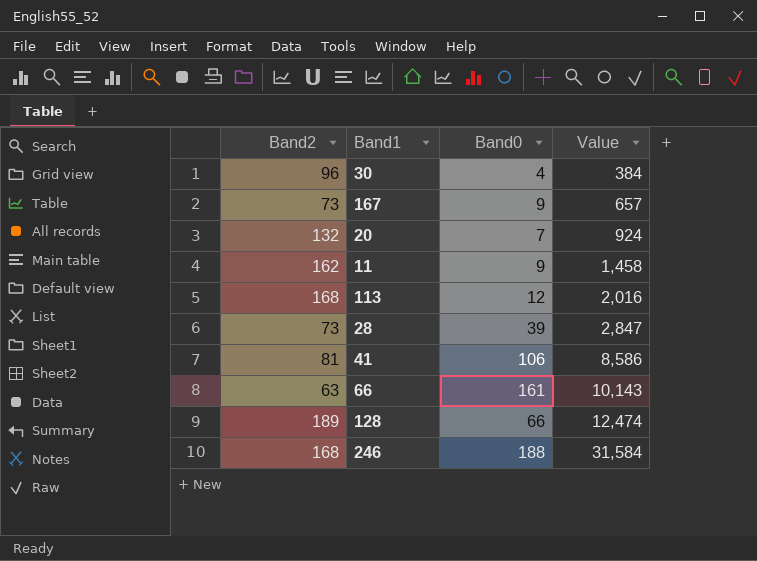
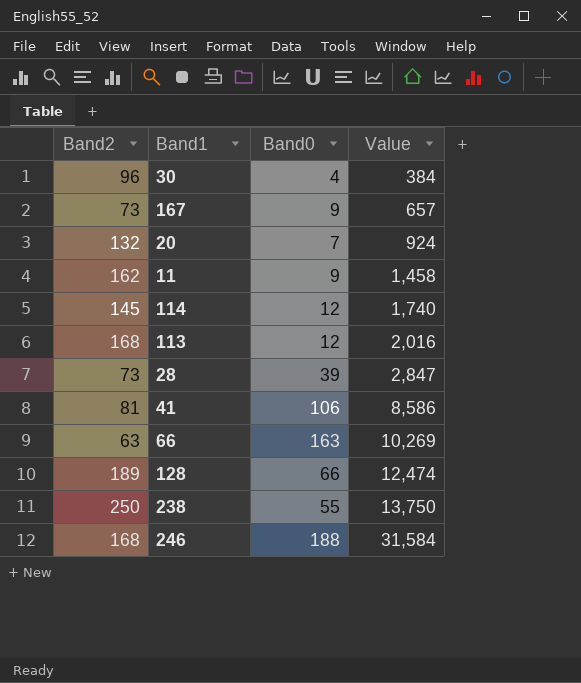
row 114: none -> 145 | 12 | 1,740
66 | Band0: 161 -> 163
66 | Value: 10,143 -> 10,269
row 238: none -> 250 | 55 | 13,750

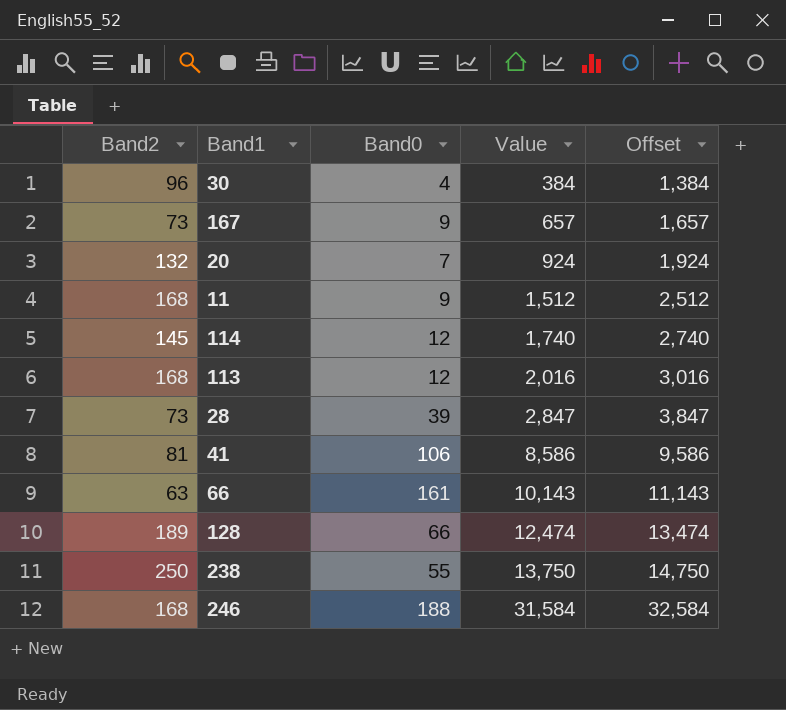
column Offset | formula: none -> [Value] + 1000
11 | Band2: 162 -> 168
11 | Value: 1,458 -> 1,512
66 | Band0: 163 -> 161
66 | Value: 10,269 -> 10,143

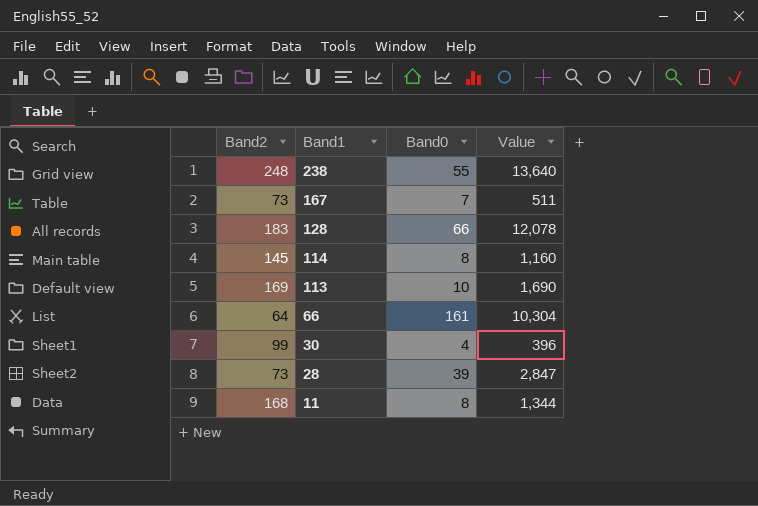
row order: Value ascending -> Band1 descending
column Offset | formula: [Value] + 1000 -> none
row 20: 132 | 7 | 924 | 1,924 -> none
row 41: 81 | 106 | 8,586 | 9,586 -> none
row 246: 168 | 188 | 31,584 | 32,584 -> none
238 | Band2: 250 -> 248
238 | Value: 13,750 -> 13,640
167 | Band0: 9 -> 7
167 | Value: 657 -> 511
128 | Band2: 189 -> 183
128 | Value: 12,474 -> 12,078
114 | Band0: 12 -> 8
114 | Value: 1,740 -> 1,160
113 | Band2: 168 -> 169
113 | Band0: 12 -> 10
113 | Value: 2,016 -> 1,690
66 | Band2: 63 -> 64
66 | Value: 10,143 -> 10,304
30 | Band2: 96 -> 99
30 | Value: 384 -> 396
11 | Band0: 9 -> 8
11 | Value: 1,512 -> 1,344

